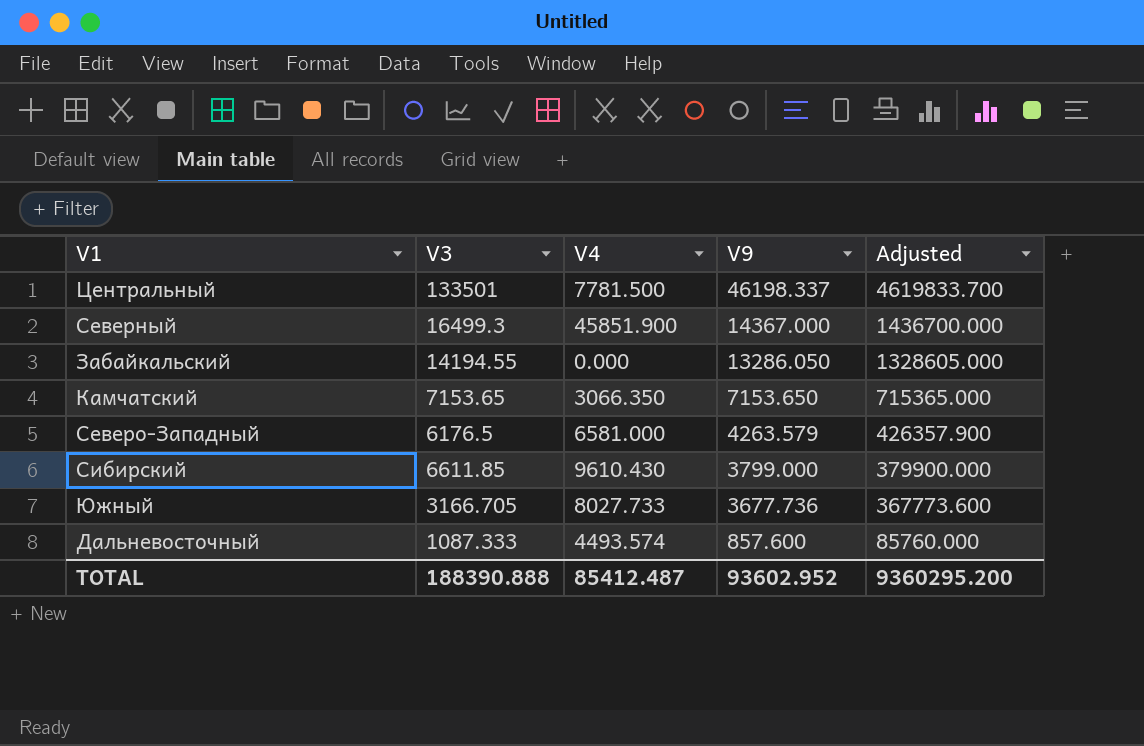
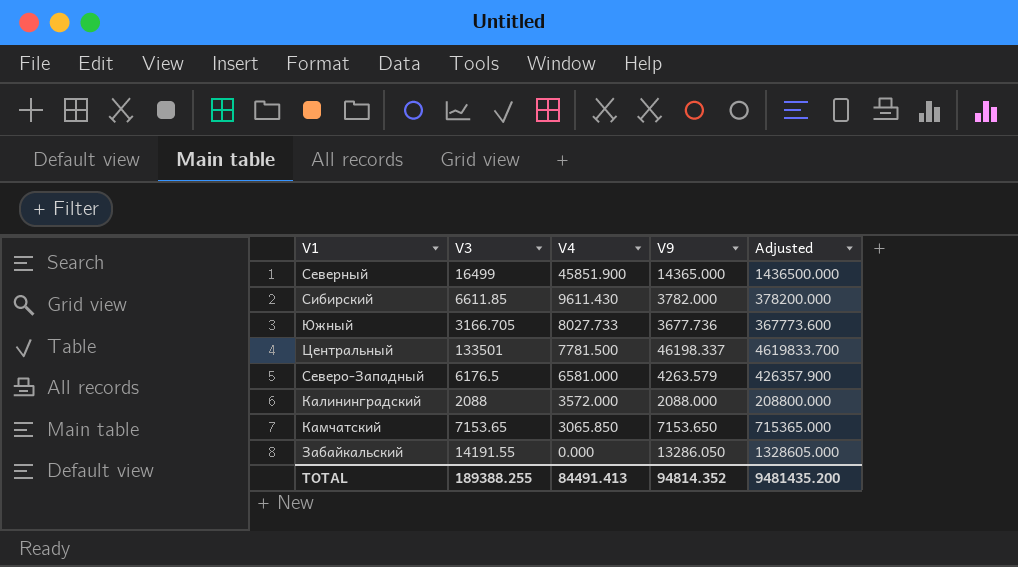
row order: V9 descending -> V4 descending
row Дальневосточный: 1087.333 | 4493.574 | 857.600 | 85760.000 -> none
Северный | V3: 16499.3 -> 16499
Северный | V9: 14367.000 -> 14365.000
Северный | Adjusted: 1436700.000 -> 1436500.000
Сибирский | V4: 9610.430 -> 9611.430
Сибирский | V9: 3799.000 -> 3782.000
Сибирский | Adjusted: 379900.000 -> 378200.000
row Калининградский: none -> 2088 | 3572.000 | 2088.000 | 208800.000
Камчатский | V4: 3066.350 -> 3065.850
Забайкальский | V3: 14194.55 -> 14191.55
TOTAL | V3: 188390.888 -> 189388.255
TOTAL | V4: 85412.487 -> 84491.413
TOTAL | V9: 93602.952 -> 94814.352
TOTAL | Adjusted: 9360295.200 -> 9481435.200

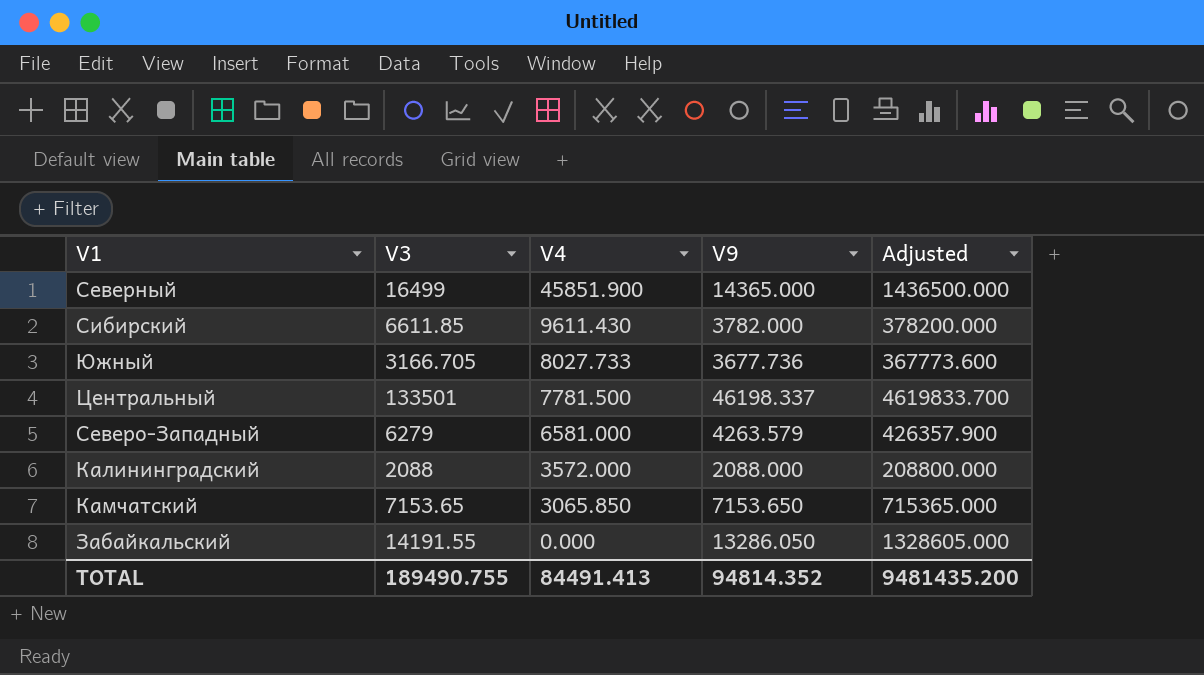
Северо-Западный | V3: 6176.5 -> 6279
TOTAL | V3: 189388.255 -> 189490.755

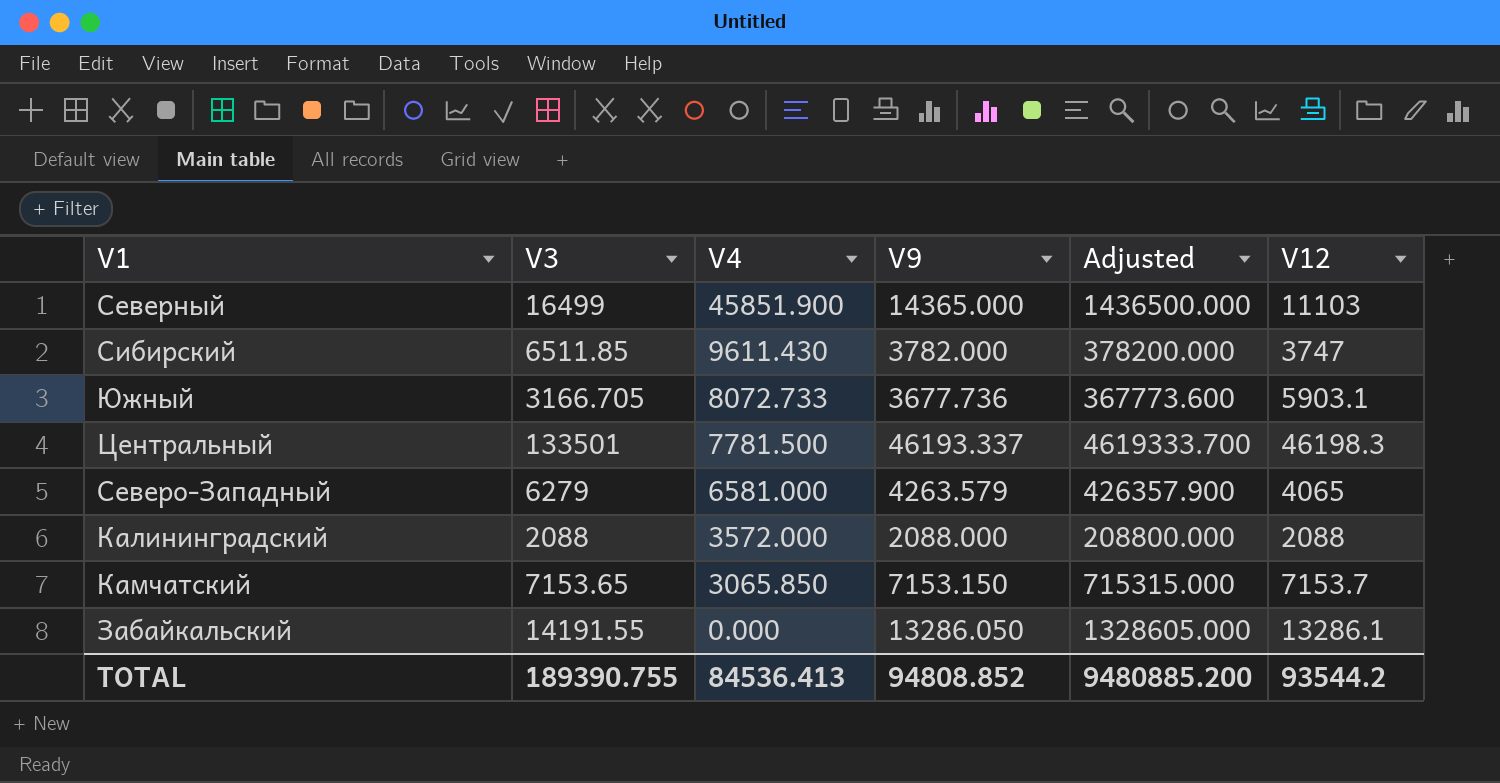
column V12 | position: none -> 6
Сибирский | V3: 6611.85 -> 6511.85
Южный | V4: 8027.733 -> 8072.733
Центральный | V9: 46198.337 -> 46193.337
Центральный | Adjusted: 4619833.700 -> 4619333.700
Камчатский | V9: 7153.650 -> 7153.150
Камчатский | Adjusted: 715365.000 -> 715315.000
TOTAL | V3: 189490.755 -> 189390.755
TOTAL | V4: 84491.413 -> 84536.413
TOTAL | V9: 94814.352 -> 94808.852
TOTAL | Adjusted: 9481435.200 -> 9480885.200

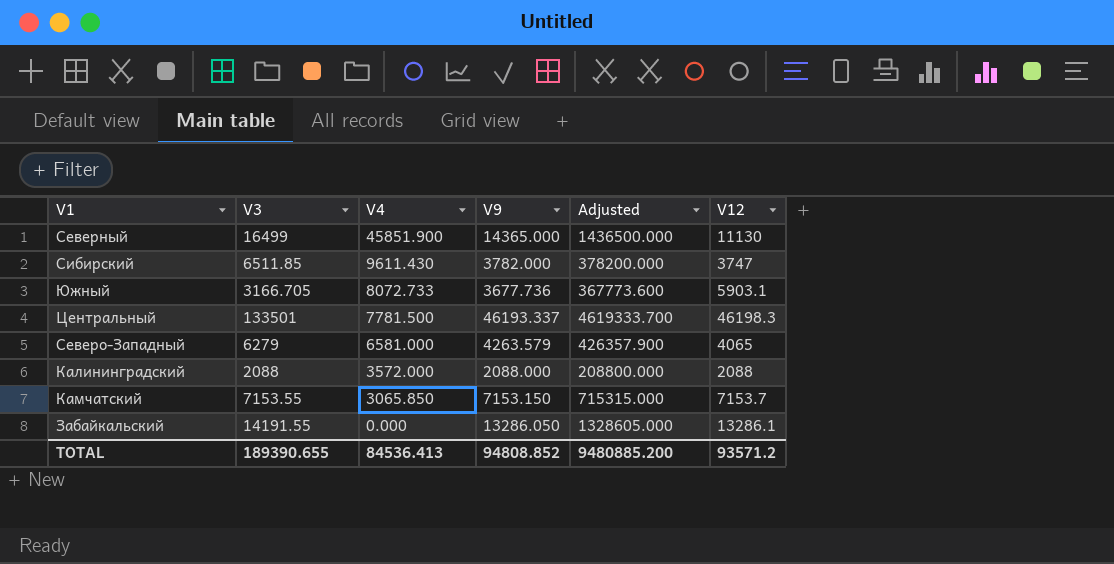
Северный | V12: 11103 -> 11130
Камчатский | V3: 7153.65 -> 7153.55
TOTAL | V3: 189390.755 -> 189390.655
TOTAL | V12: 93544.2 -> 93571.2

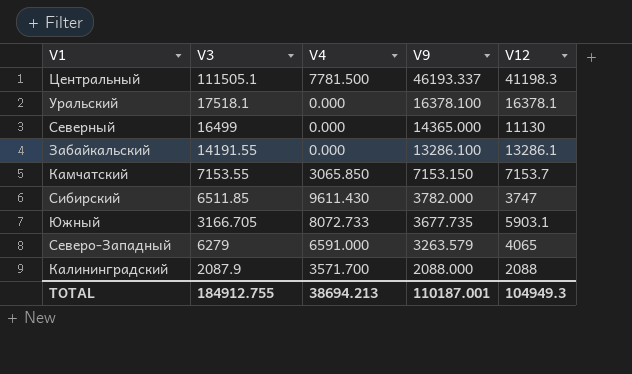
row order: V4 descending -> V9 descending
column Adjusted | formula: [V9] * 100 -> none
Центральный | V3: 133501 -> 111505.1
Центральный | V12: 46198.3 -> 41198.3
row Уральский: none -> 17518.1 | 0.000 | 16378.100 | 16378.1
Северный | V4: 45851.900 -> 0.000
Забайкальский | V9: 13286.050 -> 13286.100
Южный | V9: 3677.736 -> 3677.735
Северо-Западный | V4: 6581.000 -> 6591.000
Северо-Западный | V9: 4263.579 -> 3263.579
Калининградский | V3: 2088 -> 2087.9
Калининградский | V4: 3572.000 -> 3571.700
TOTAL | V3: 189390.655 -> 184912.755
TOTAL | V4: 84536.413 -> 38694.213
TOTAL | V9: 94808.852 -> 110187.001
TOTAL | V12: 93571.2 -> 104949.3

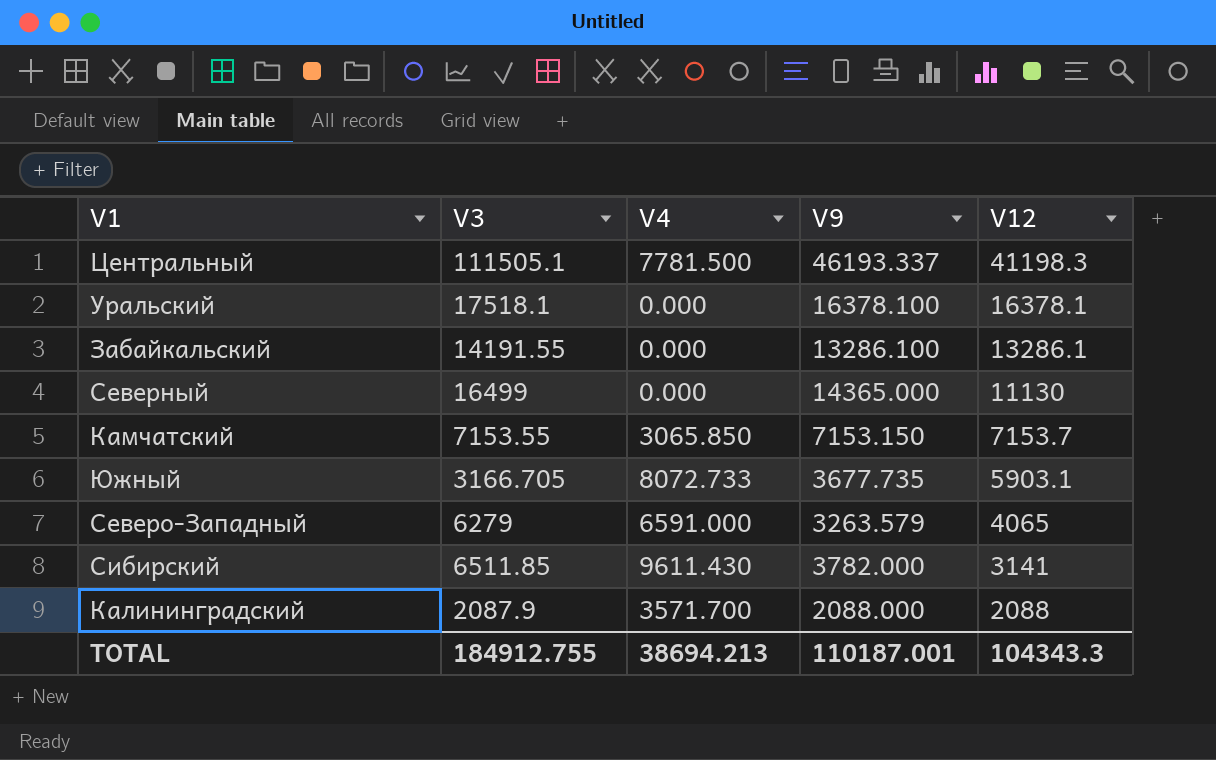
row order: V9 descending -> V12 descending
Сибирский | V12: 3747 -> 3141
TOTAL | V12: 104949.3 -> 104343.3

